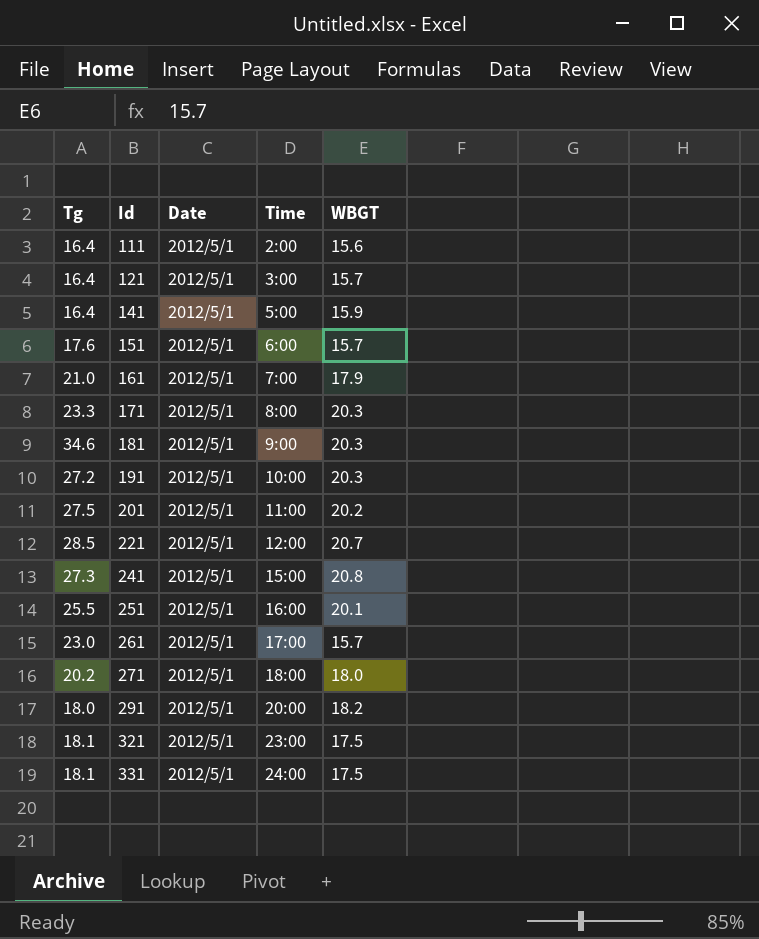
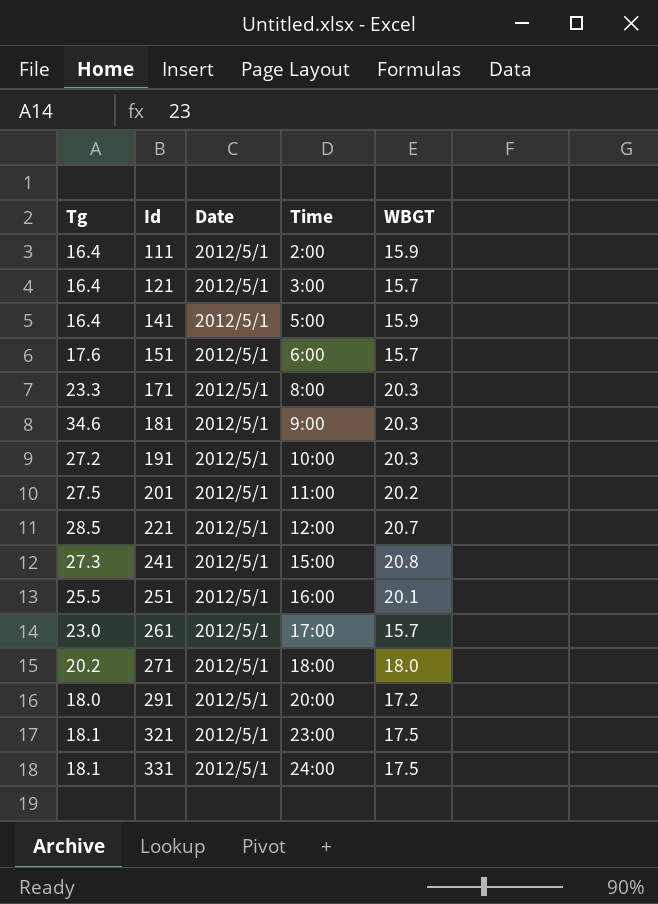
row 161: 21.0 | 2012/5/1 | 7:00 | 17.9 -> none
111 | WBGT: 15.6 -> 15.9
291 | WBGT: 18.2 -> 17.2

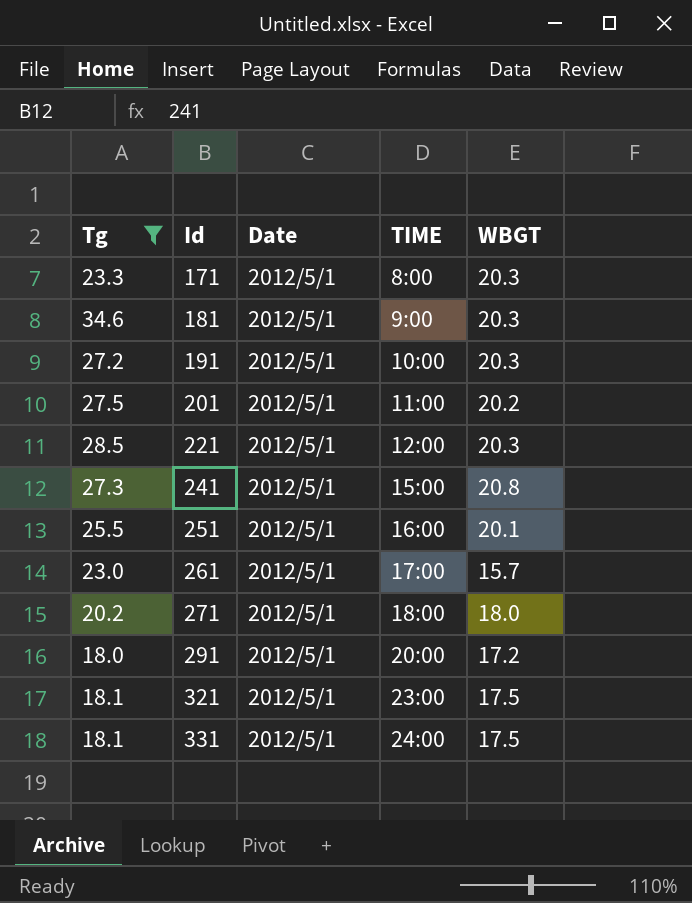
filter: none -> Tg >= 18.0
column name: Time -> TIME
221 | WBGT: 20.7 -> 20.3

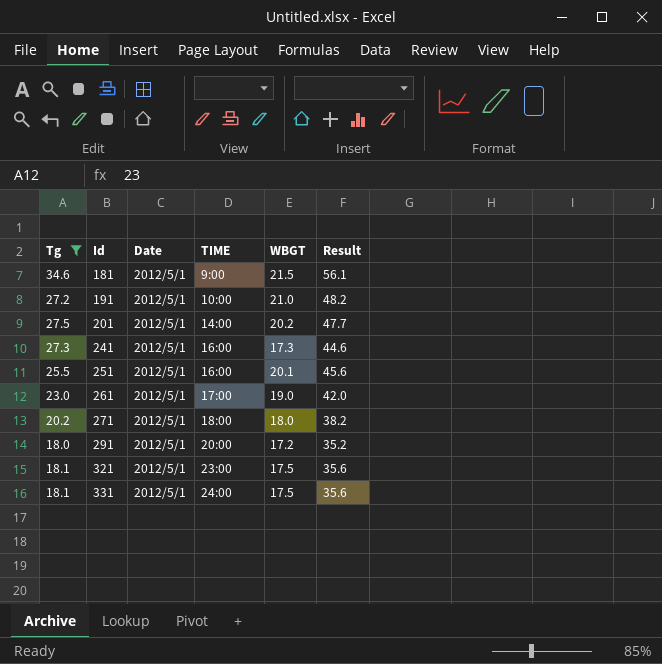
column Result | formula: none -> [Tg] + [WBGT]
row 171: 23.3 | 2012/5/1 | 8:00 | 20.3 -> none
row 221: 28.5 | 2012/5/1 | 12:00 | 20.3 -> none
181 | WBGT: 20.3 -> 21.5
191 | WBGT: 20.3 -> 21.0
201 | TIME: 11:00 -> 14:00
241 | TIME: 15:00 -> 16:00
241 | WBGT: 20.8 -> 17.3
261 | WBGT: 15.7 -> 19.0

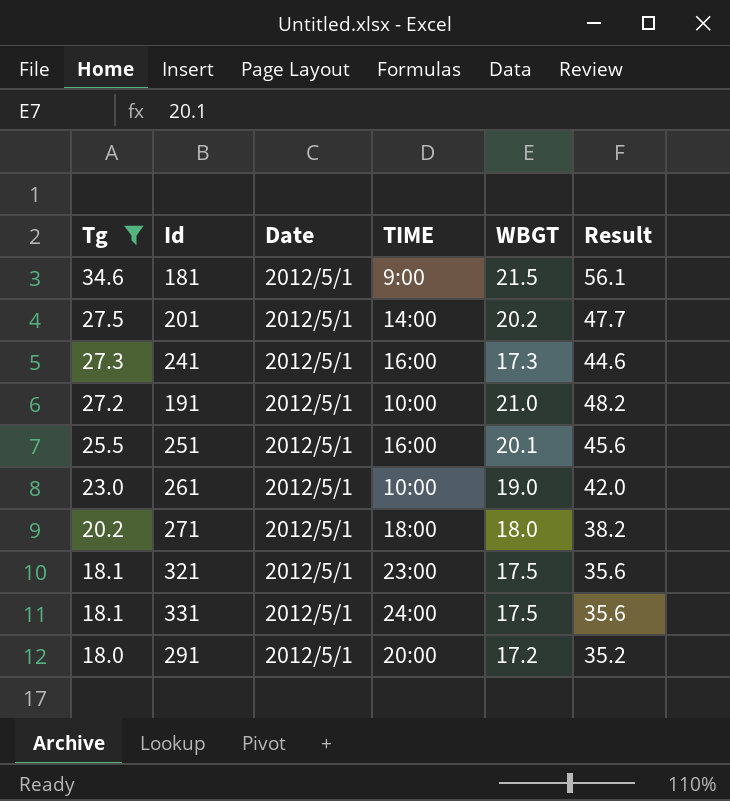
row order: Id ascending -> Tg descending
261 | TIME: 17:00 -> 10:00

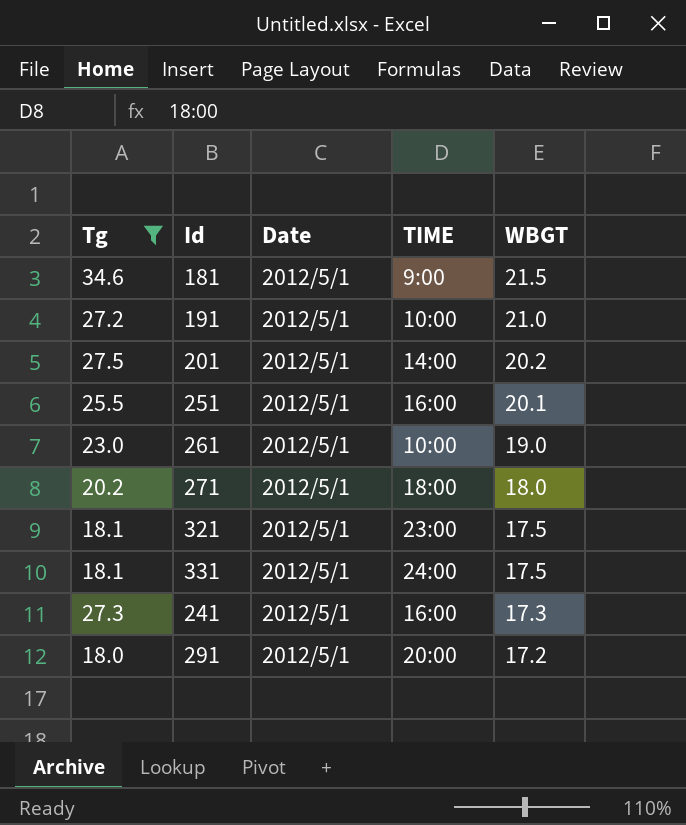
row order: Tg descending -> WBGT descending
column Result | formula: [Tg] + [WBGT] -> none

